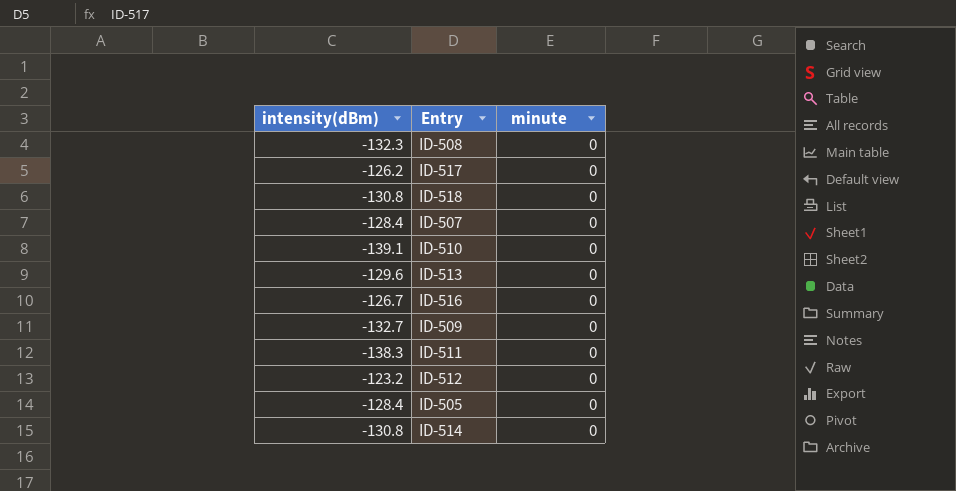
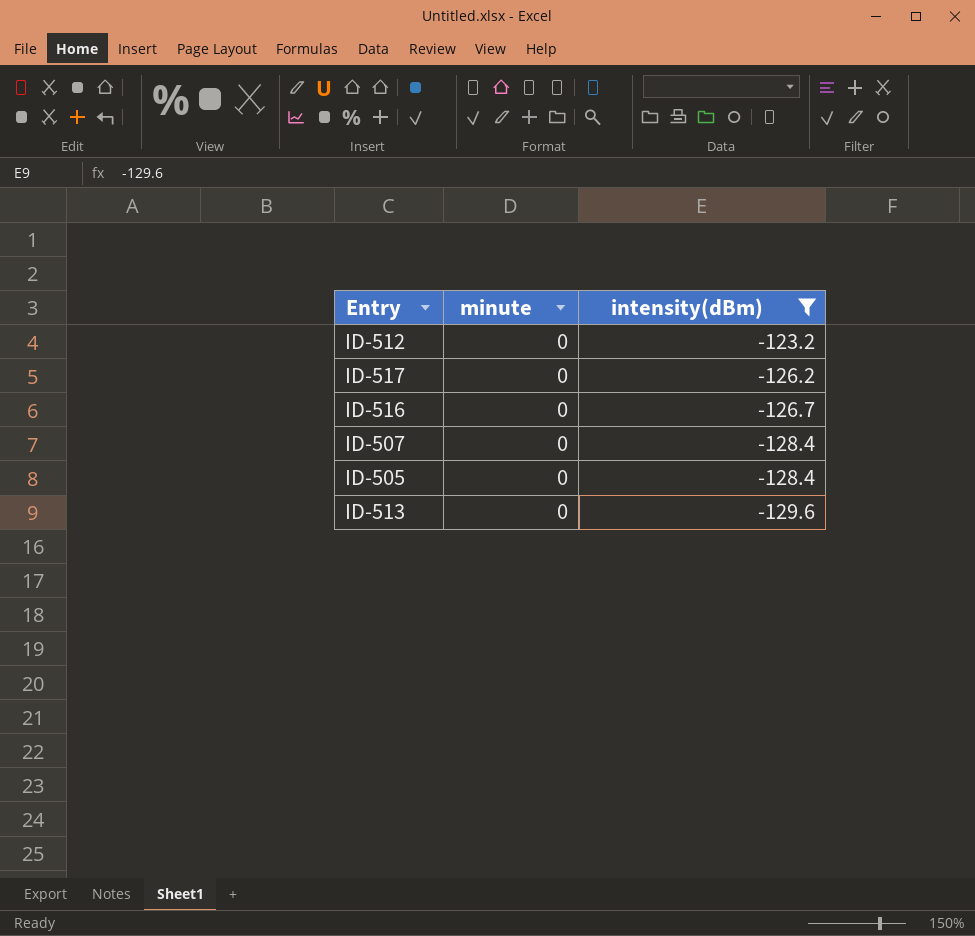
filter: none -> intensity(dBm) >= -129.6
row order: none -> intensity(dBm) descending
column intensity(dBm) | position: 1 -> 3

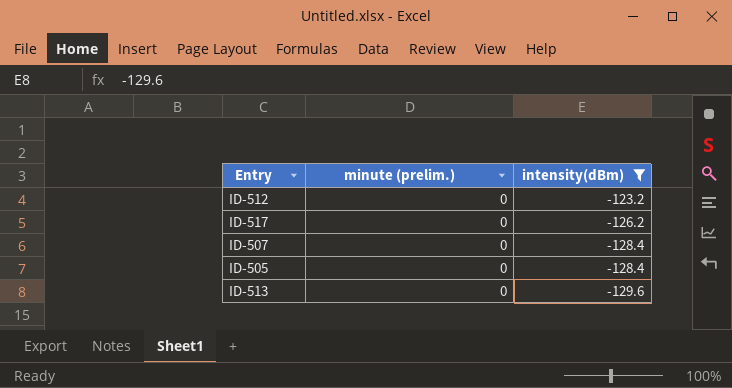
column name: minute -> minute (prelim.)
row ID-516: 0 | -126.7 -> none

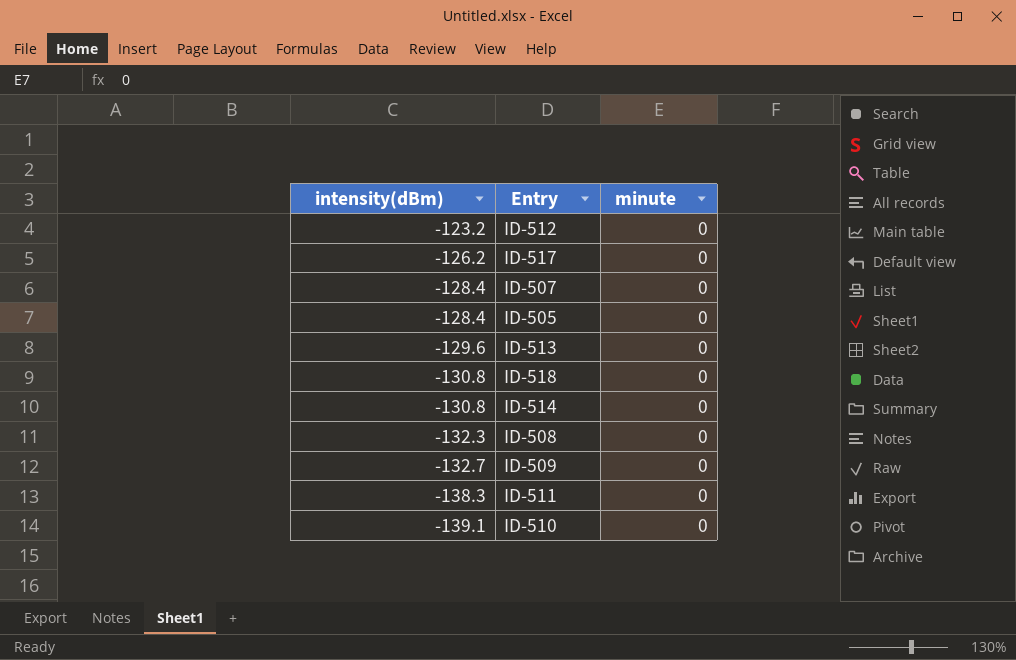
filter: intensity(dBm) >= -129.6 -> none
column intensity(dBm) | position: 3 -> 1
column name: minute (prelim.) -> minute

